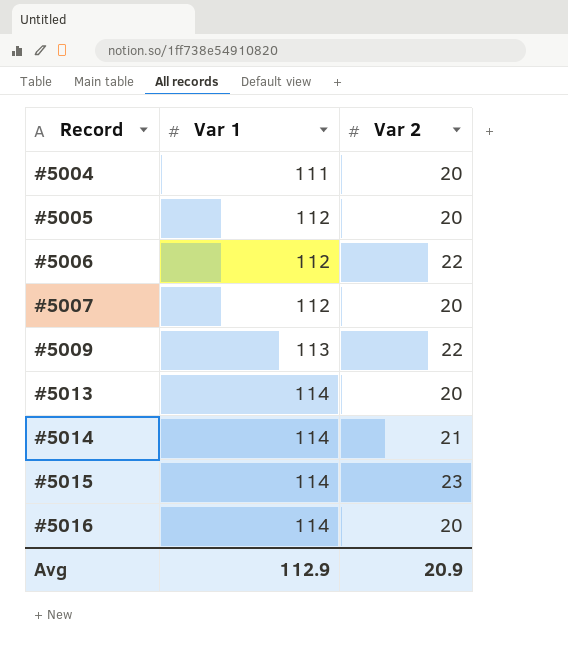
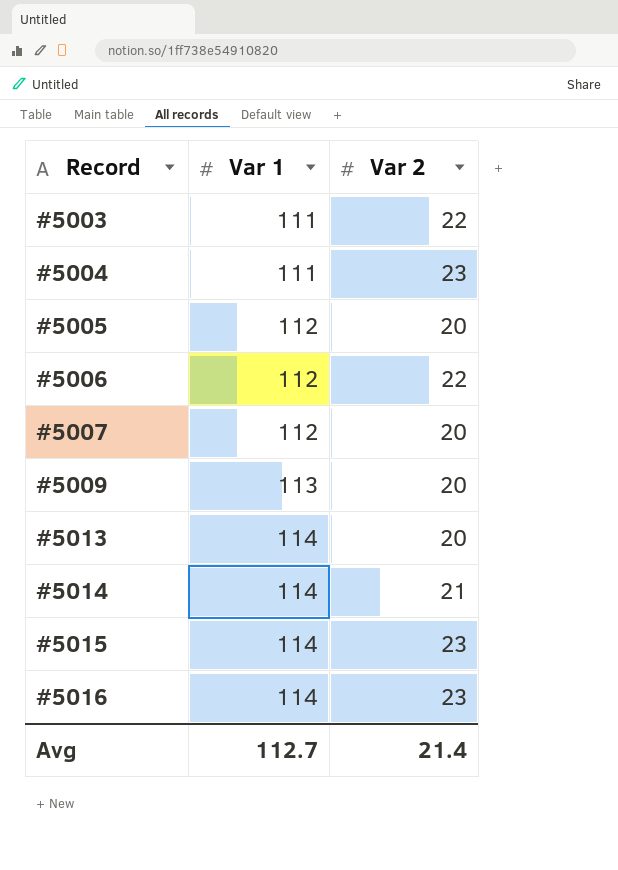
row #5003: none -> 111 | 22
#5004 | Var 2: 20 -> 23
#5009 | Var 2: 22 -> 20
#5016 | Var 2: 20 -> 23
Avg | Var 1: 112.9 -> 112.7
Avg | Var 2: 20.9 -> 21.4

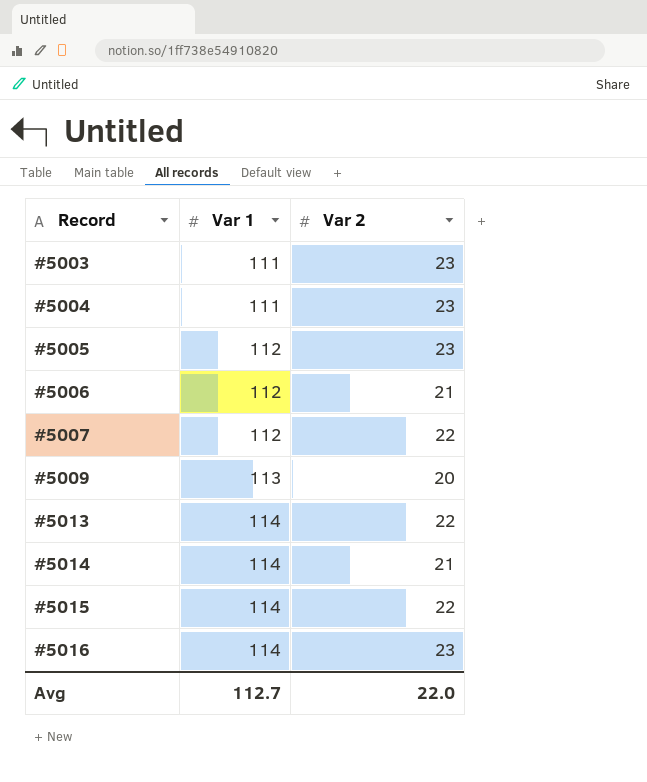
#5003 | Var 2: 22 -> 23
#5005 | Var 2: 20 -> 23
#5006 | Var 2: 22 -> 21
#5007 | Var 2: 20 -> 22
#5013 | Var 2: 20 -> 22
#5015 | Var 2: 23 -> 22
Avg | Var 2: 21.4 -> 22.0

